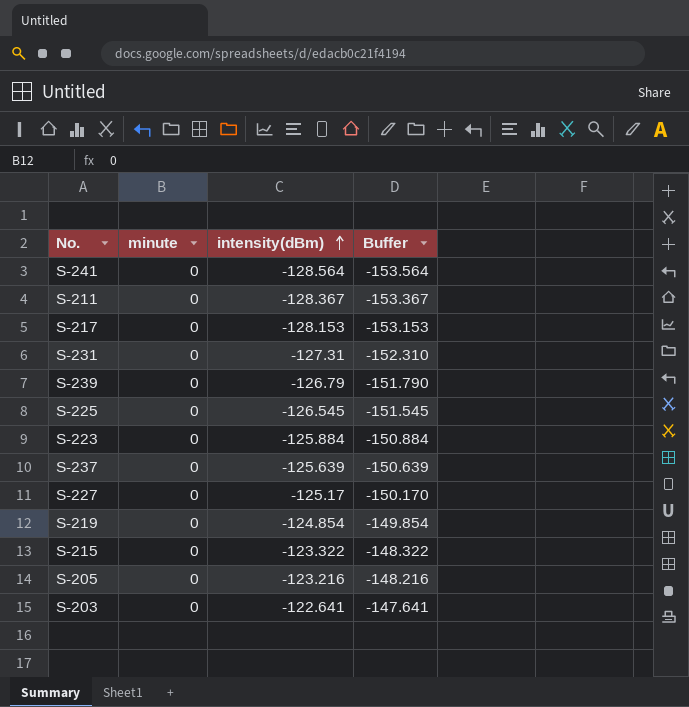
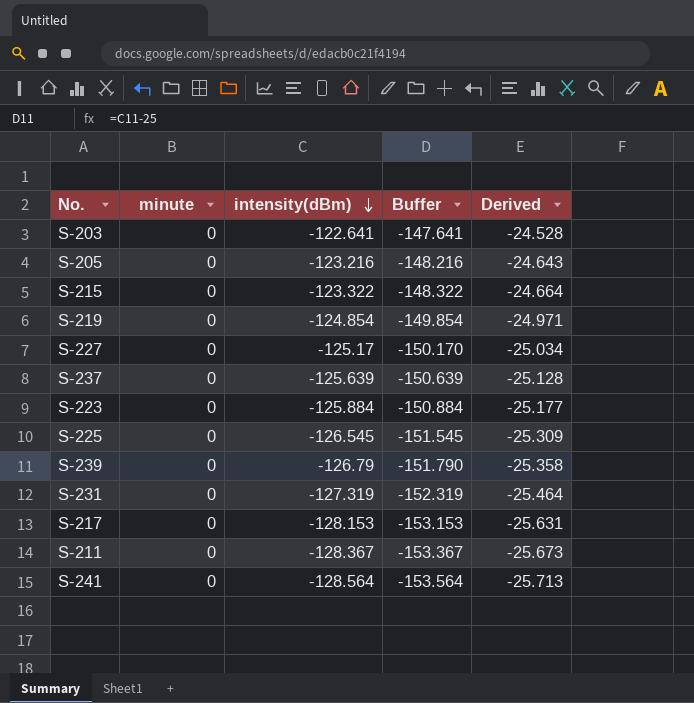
row order: intensity(dBm) ascending -> intensity(dBm) descending
column Derived | formula: none -> [intensity(dBm)] * 0.2
S-231 | intensity(dBm): -127.31 -> -127.319
S-231 | Buffer: -152.310 -> -152.319

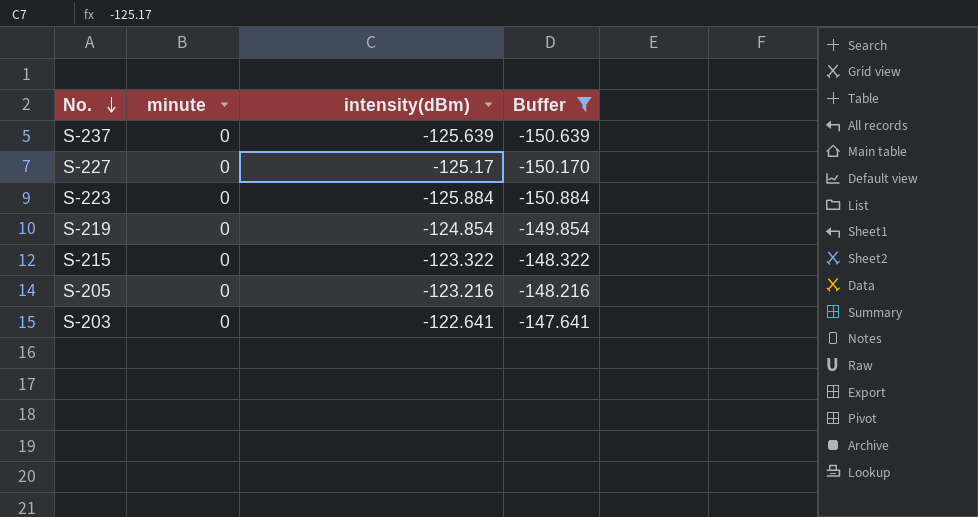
filter: none -> Buffer >= -150.884
row order: intensity(dBm) descending -> No. descending
column Derived | formula: [intensity(dBm)] * 0.2 -> none

